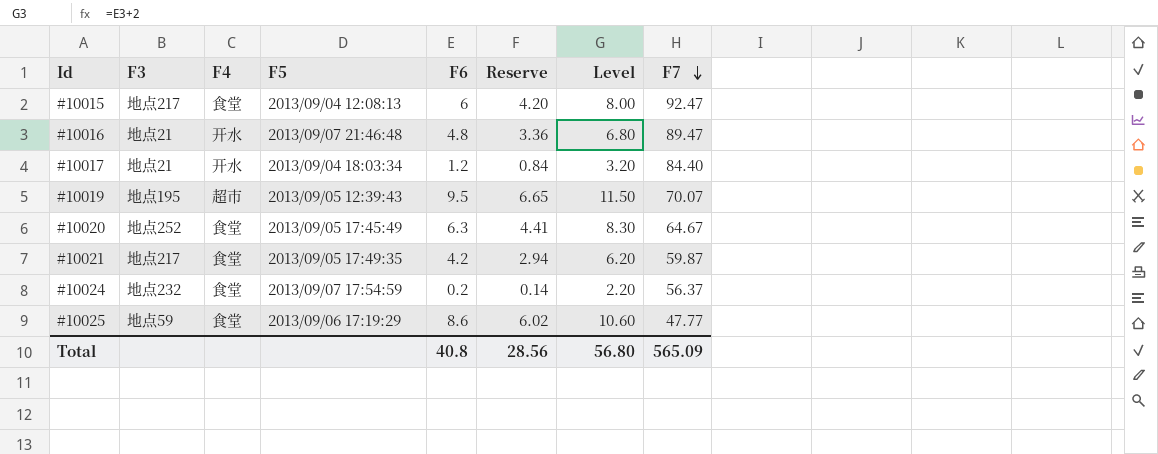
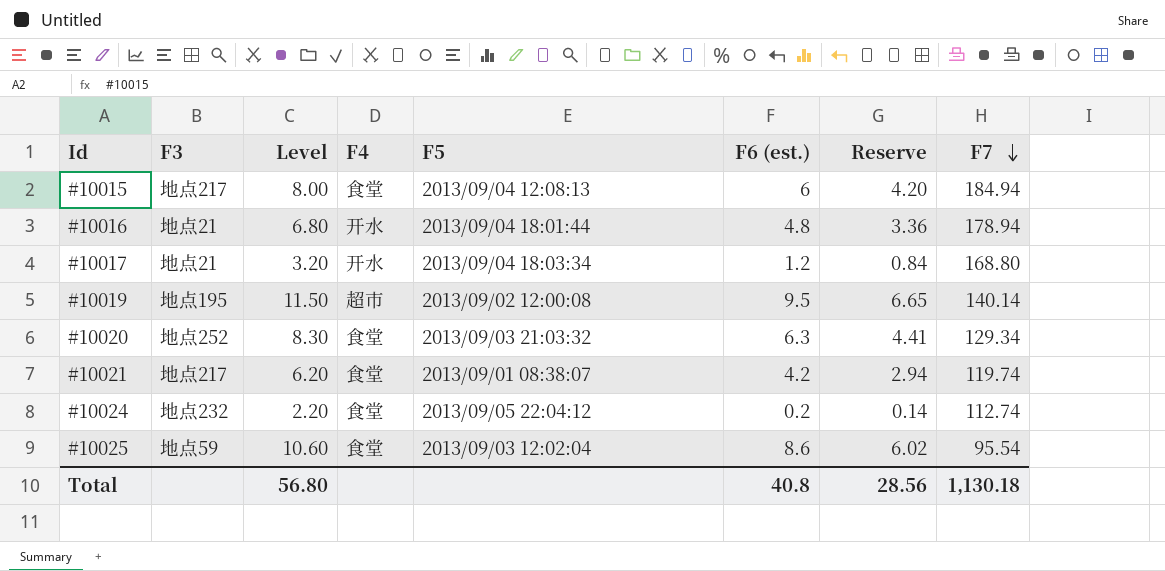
column Level | position: 7 -> 3
column name: F6 -> F6 (est.)
#10015 | F7: 92.47 -> 184.94
#10016 | F5: 2013/09/07 21:46:48 -> 2013/09/04 18:01:44
#10016 | F7: 89.47 -> 178.94
#10017 | F7: 84.40 -> 168.80
#10019 | F5: 2013/09/05 12:39:43 -> 2013/09/02 12:00:08
#10019 | F7: 70.07 -> 140.14
#10020 | F5: 2013/09/05 17:45:49 -> 2013/09/03 21:03:32
#10020 | F7: 64.67 -> 129.34
#10021 | F5: 2013/09/05 17:49:35 -> 2013/09/01 08:38:07
#10021 | F7: 59.87 -> 119.74
#10024 | F5: 2013/09/07 17:54:59 -> 2013/09/05 22:04:12
#10024 | F7: 56.37 -> 112.74
#10025 | F5: 2013/09/06 17:19:29 -> 2013/09/03 12:02:04
#10025 | F7: 47.77 -> 95.54
Total | F7: 565.09 -> 1,130.18

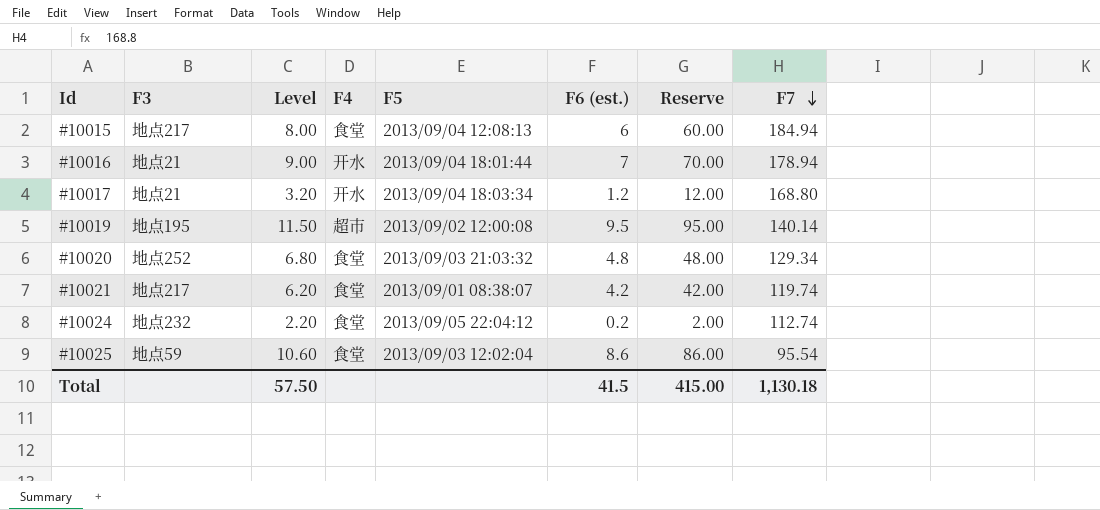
column Reserve | formula: [F6 (est.)] * 0.7 -> [F6 (est.)] * 10
#10016 | Level: 6.80 -> 9.00
#10016 | F6 (est.): 4.8 -> 7
#10020 | Level: 8.30 -> 6.80
#10020 | F6 (est.): 6.3 -> 4.8
Total | Level: 56.80 -> 57.50
Total | F6 (est.): 40.8 -> 41.5
Total | Reserve: 28.56 -> 415.00

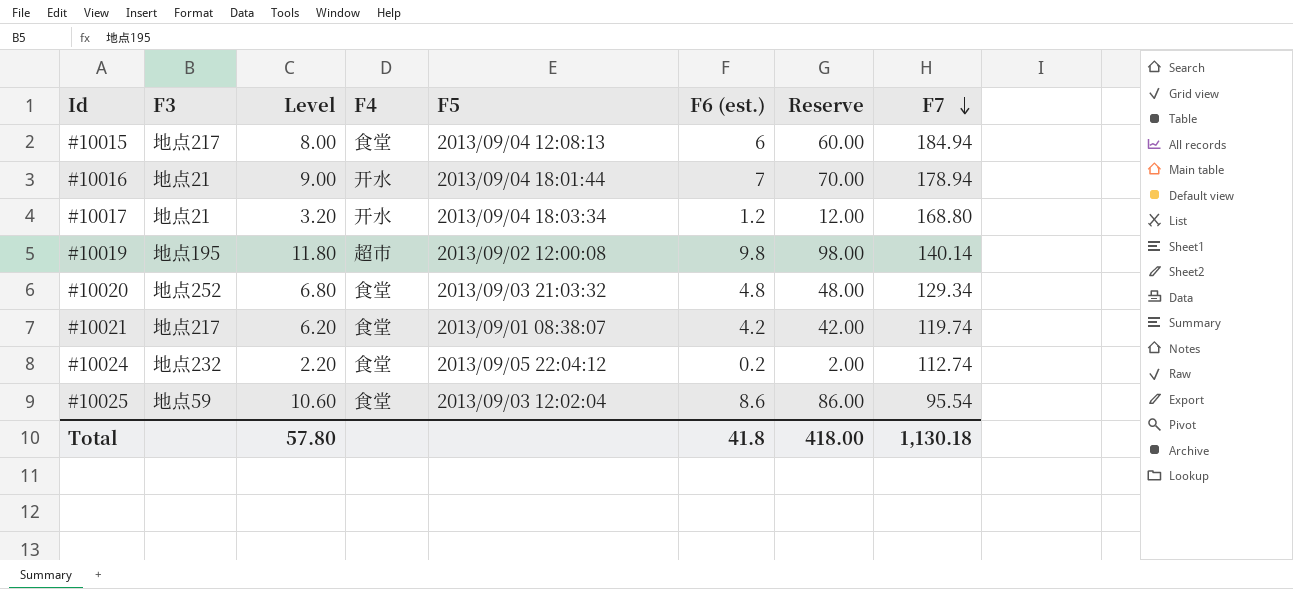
#10019 | Level: 11.50 -> 11.80
#10019 | F6 (est.): 9.5 -> 9.8
#10019 | Reserve: 95.00 -> 98.00
Total | Level: 57.50 -> 57.80
Total | F6 (est.): 41.5 -> 41.8
Total | Reserve: 415.00 -> 418.00

